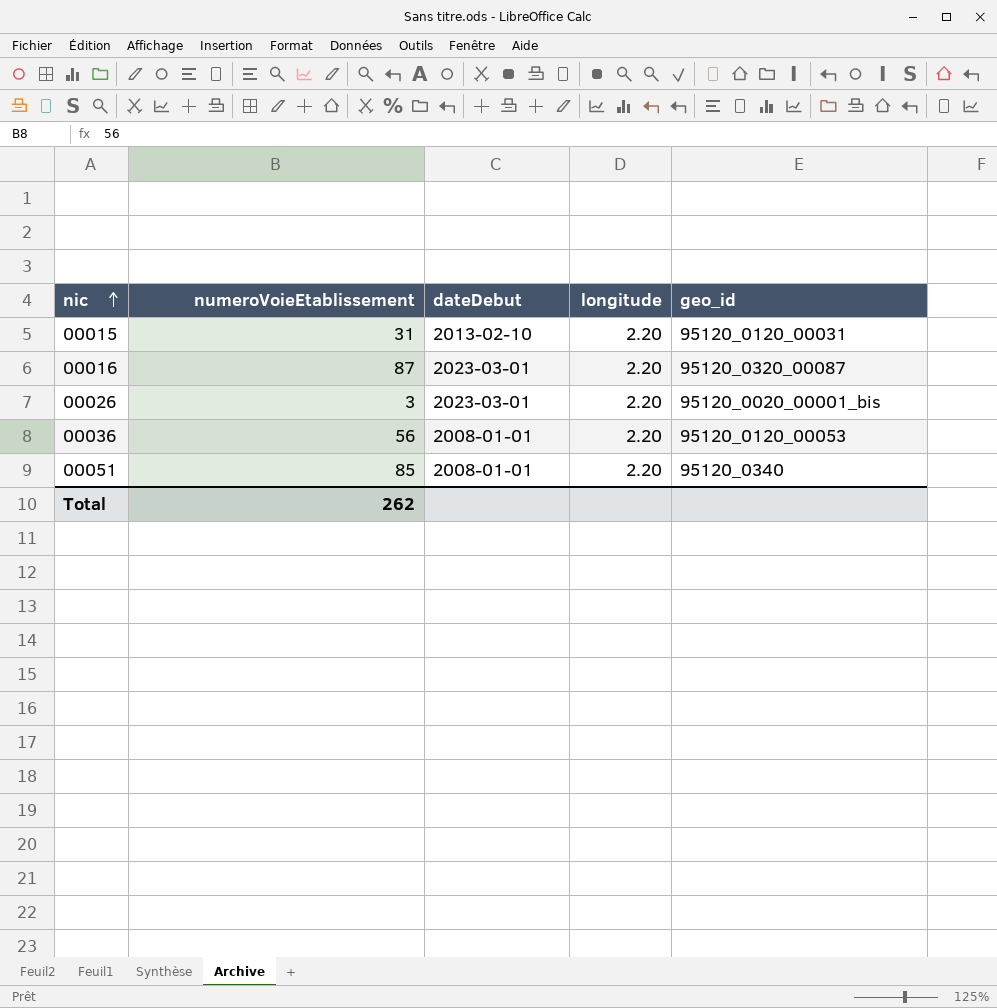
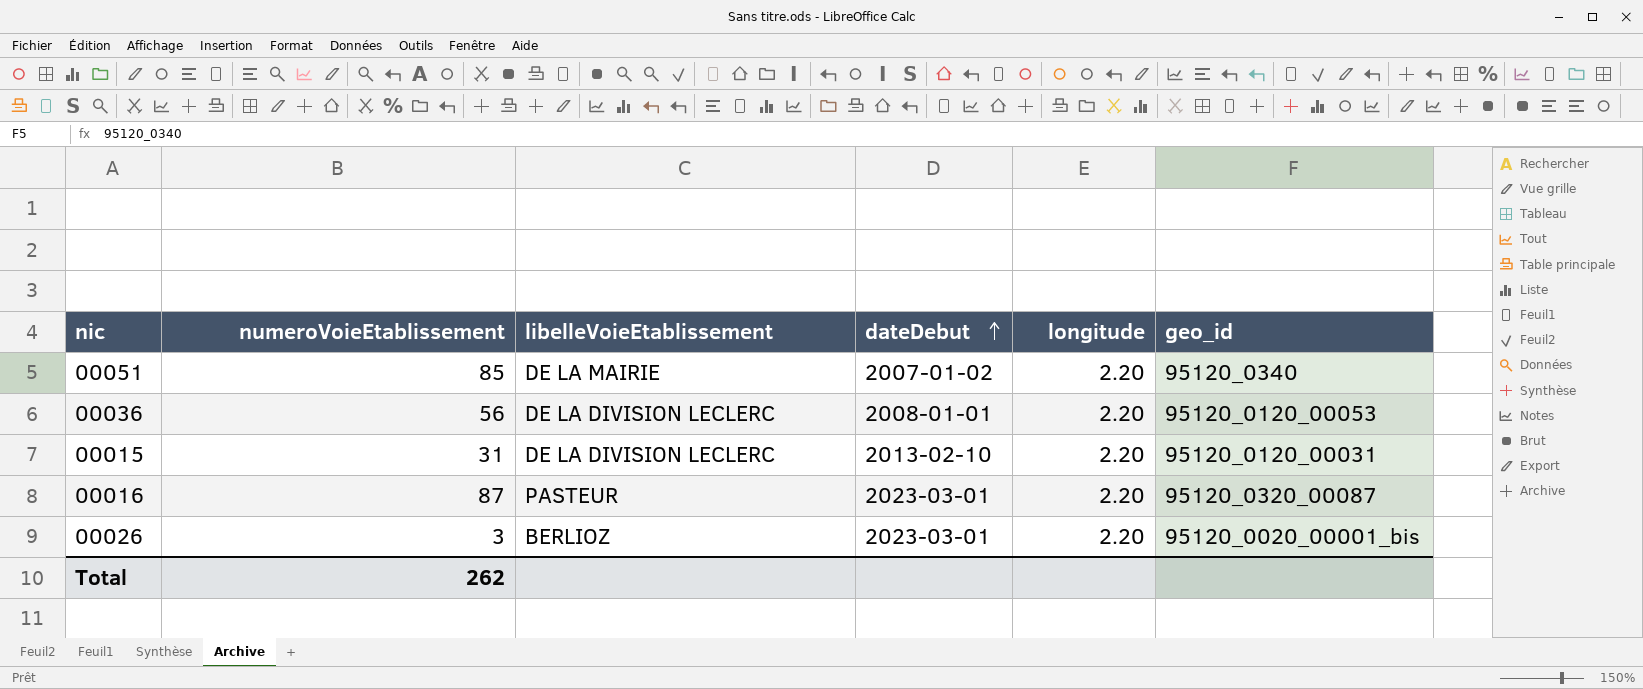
row order: nic ascending -> dateDebut ascending
column libelleVoieEtablissement | position: none -> 3
00051 | dateDebut: 2008-01-01 -> 2007-01-02

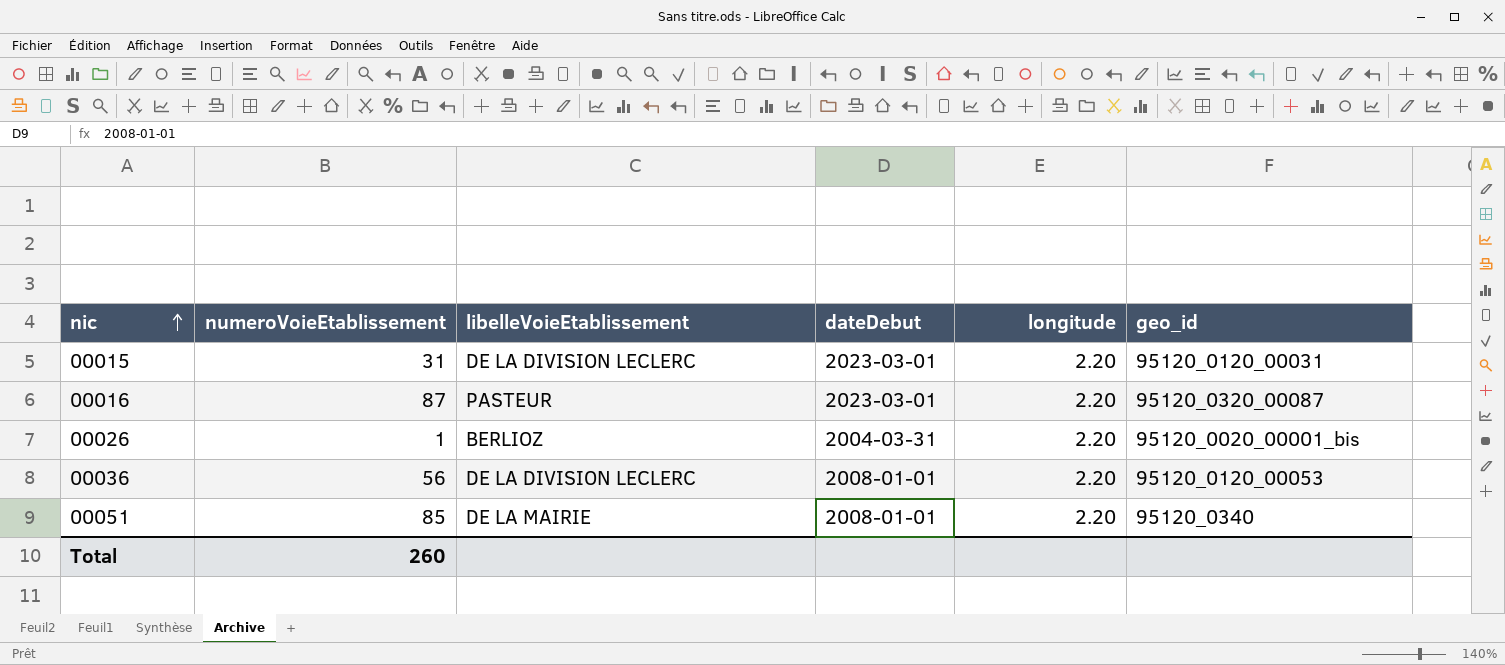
row order: dateDebut ascending -> nic ascending
00015 | dateDebut: 2013-02-10 -> 2023-03-01
00026 | numeroVoieEtablissement: 3 -> 1
00026 | dateDebut: 2023-03-01 -> 2004-03-31
00051 | dateDebut: 2007-01-02 -> 2008-01-01
Total | numeroVoieEtablissement: 262 -> 260

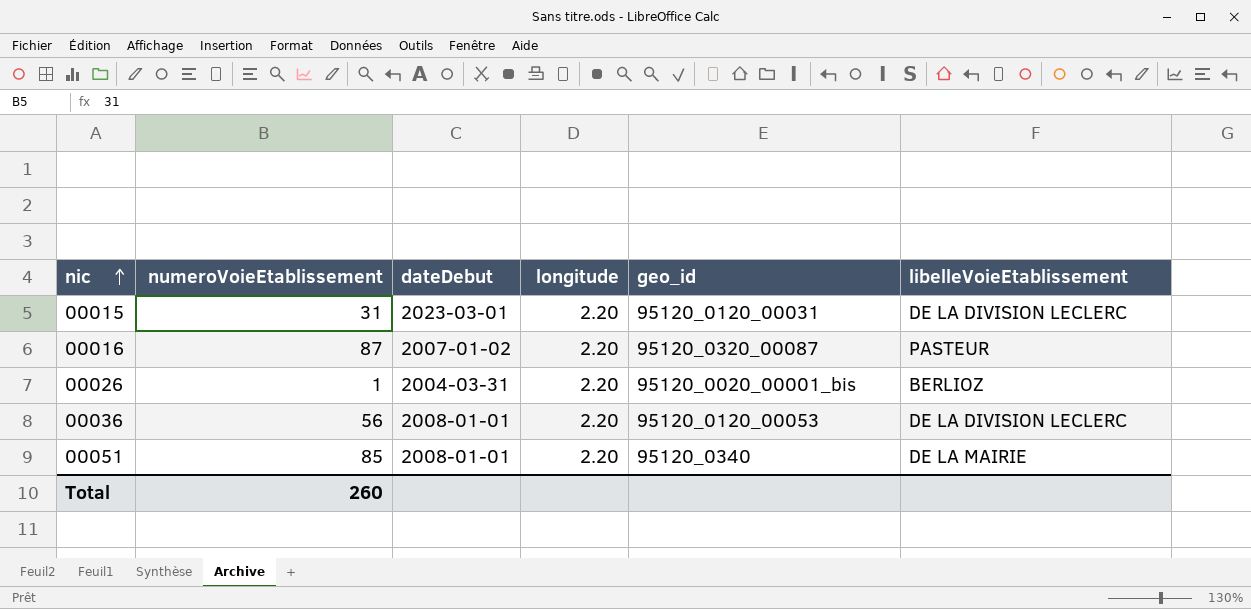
column libelleVoieEtablissement | position: 3 -> 6
00016 | dateDebut: 2023-03-01 -> 2007-01-02

